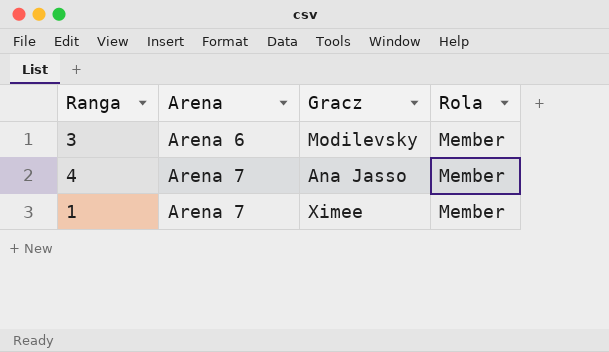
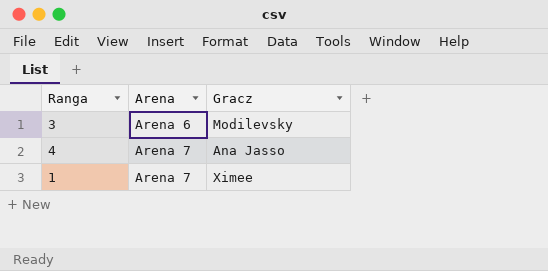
column Rola | position: 4 -> none

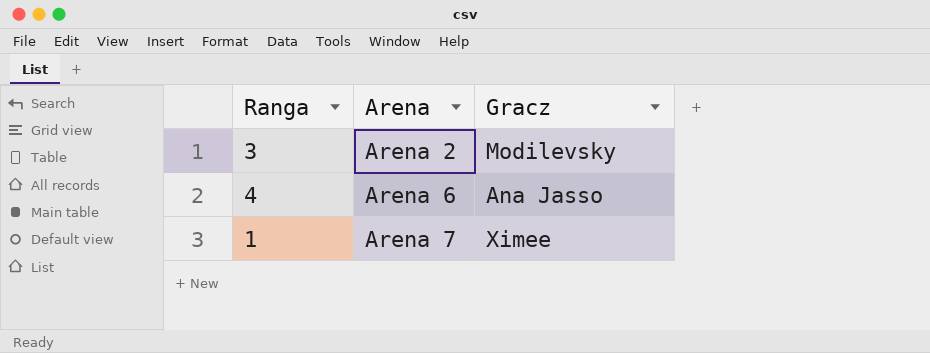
3 | Arena: Arena 6 -> Arena 2
4 | Arena: Arena 7 -> Arena 6

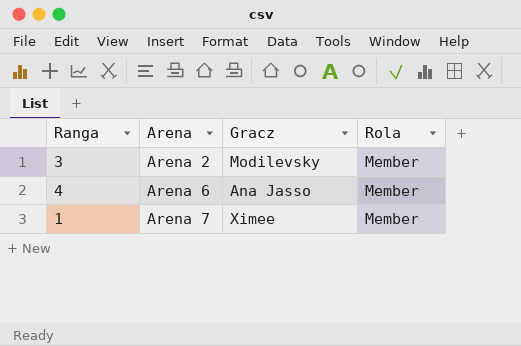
column Rola | position: none -> 4

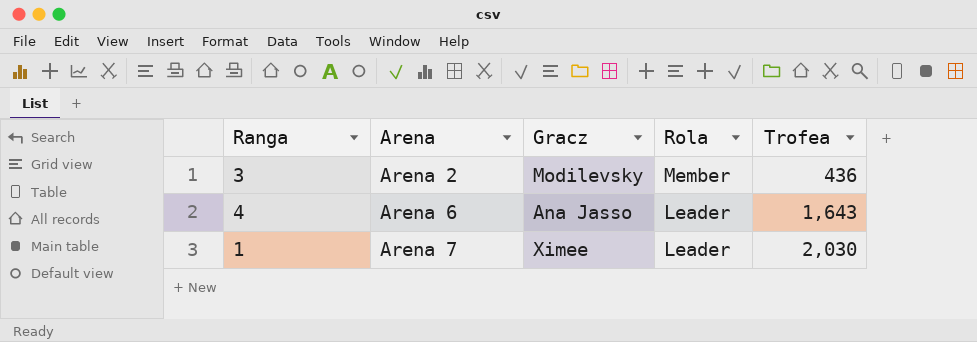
column Trofea | position: none -> 5
4 | Rola: Member -> Leader
1 | Rola: Member -> Leader

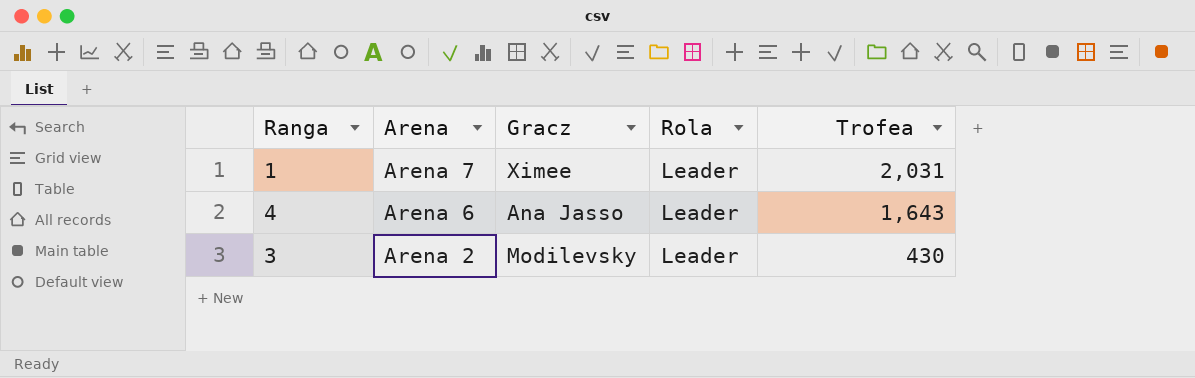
row order: Arena ascending -> Arena descending
1 | Trofea: 2,030 -> 2,031
3 | Rola: Member -> Leader
3 | Trofea: 436 -> 430

